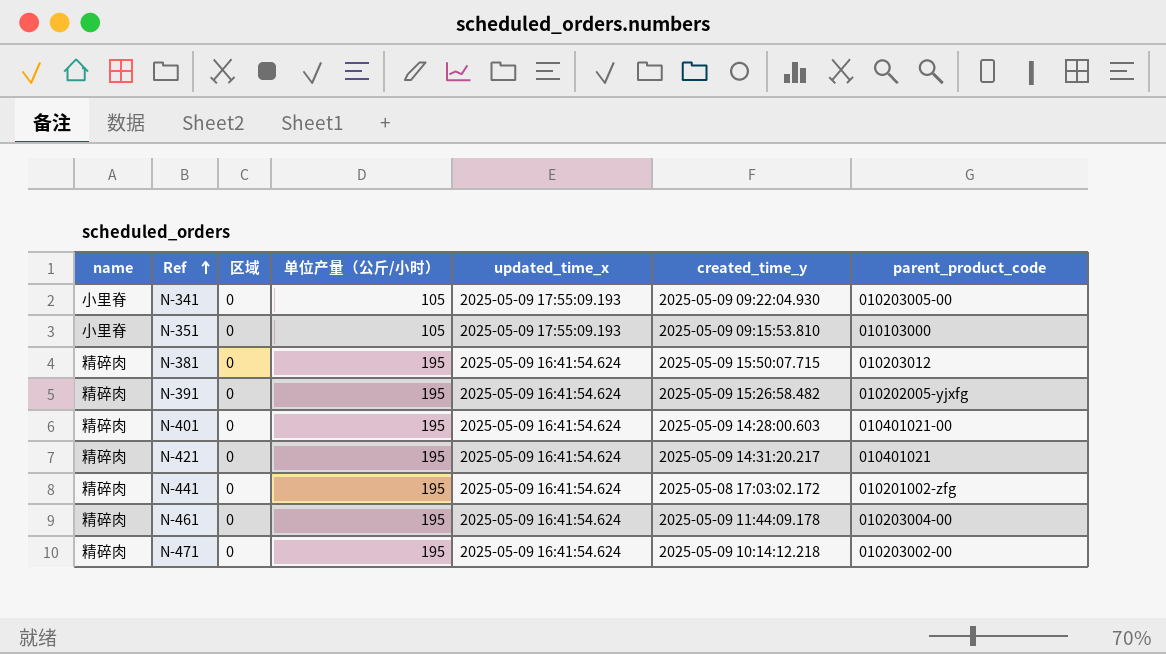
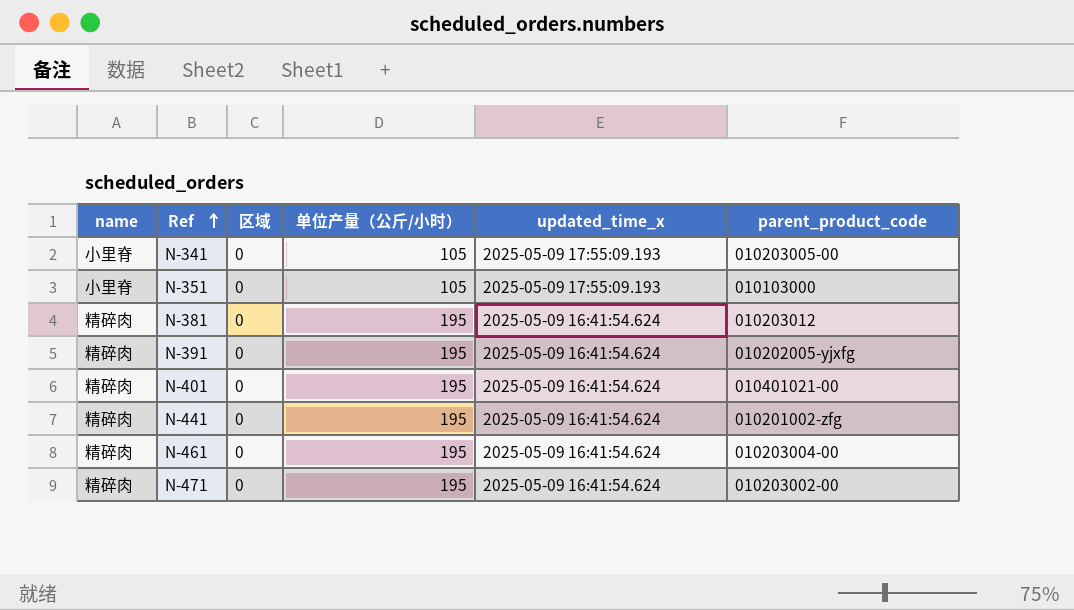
column created_time_y | position: 6 -> none
row N-421: 精碎肉 | 0 | 195 | 2025-05-09 16:41:54.624 | 2025-05-09 14:31:20.217 | 010401021 -> none

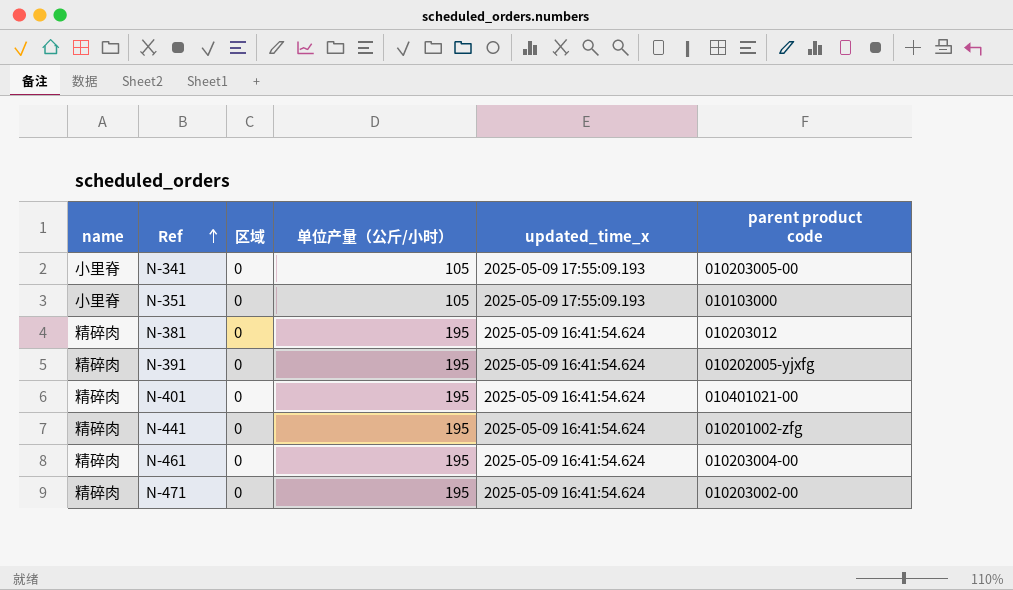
column name: parent_product_code -> parent product code

